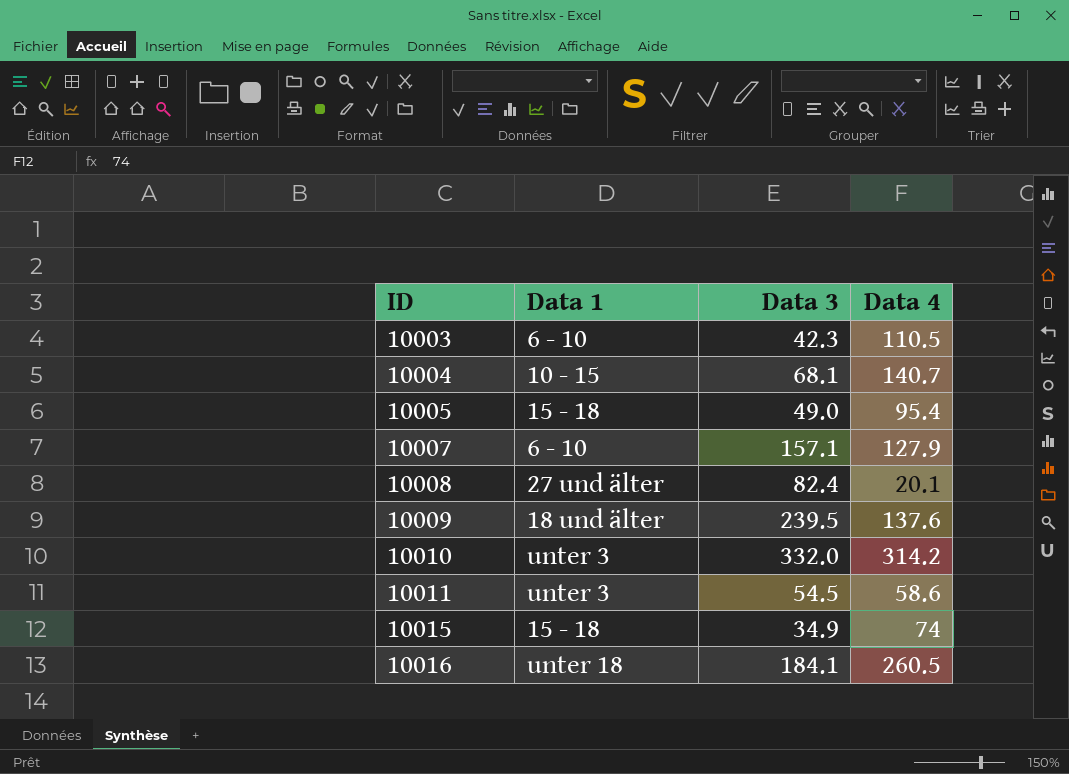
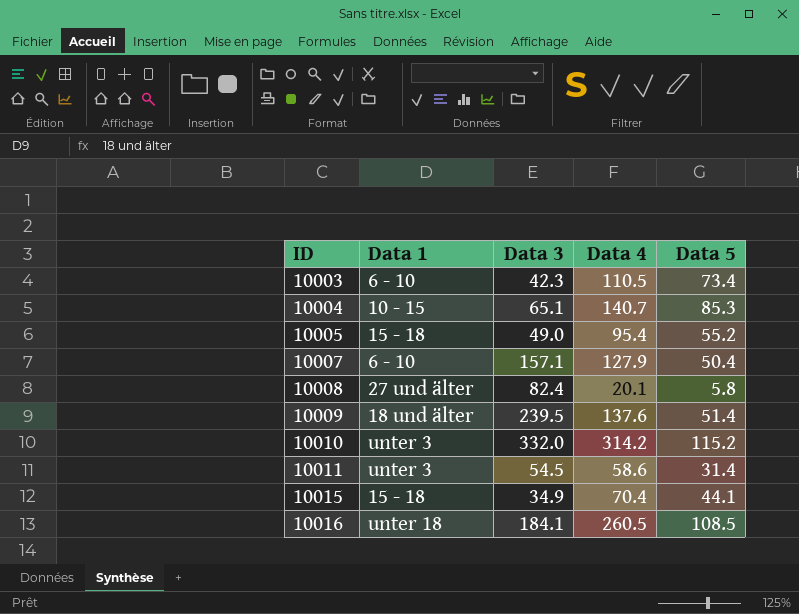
column Data 5 | position: none -> 5
10004 | Data 3: 68.1 -> 65.1
10015 | Data 4: 74 -> 70.4

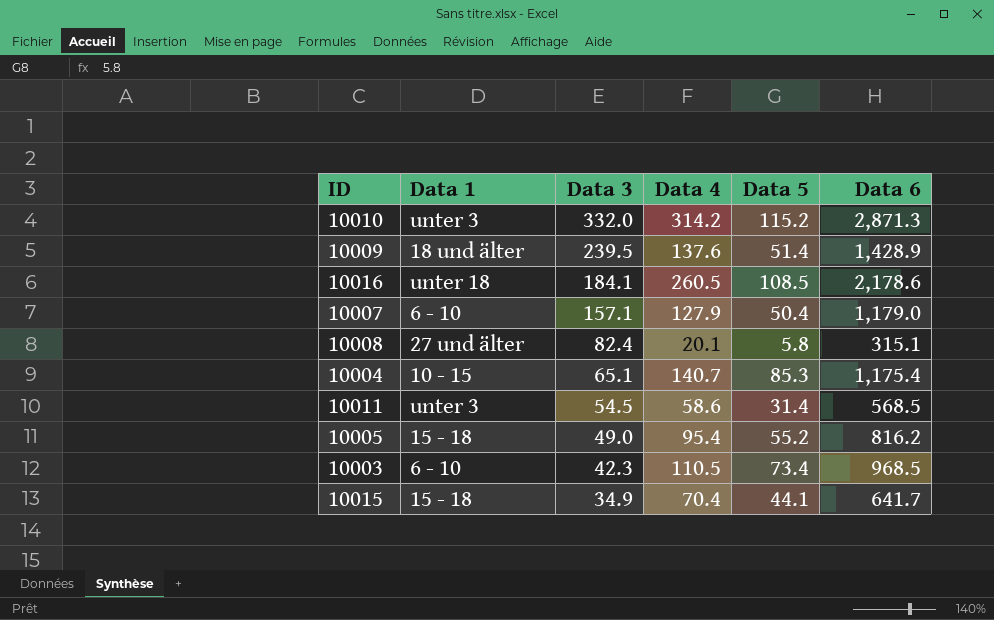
row order: ID ascending -> Data 3 descending
column Data 6 | position: none -> 6

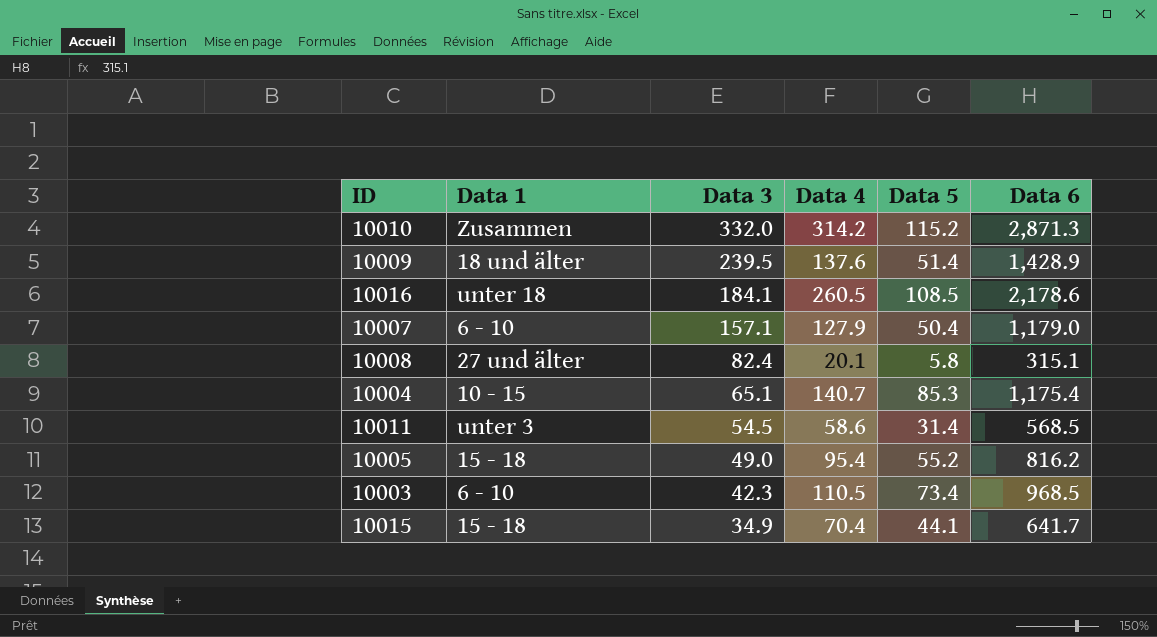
10010 | Data 1: unter 3 -> Zusammen

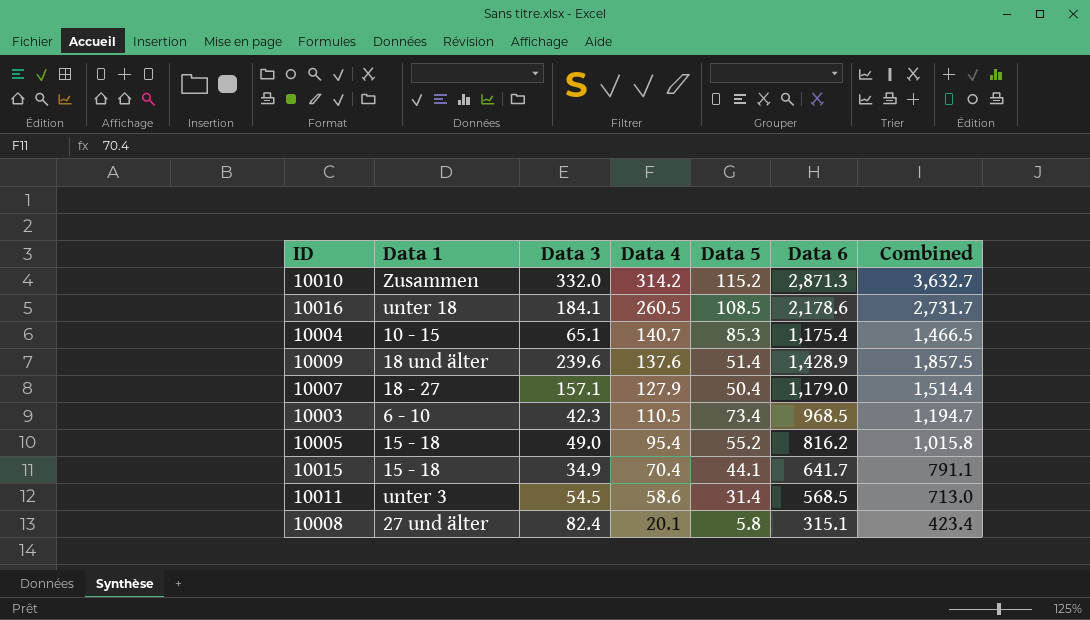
row order: Data 3 descending -> Data 4 descending
column Combined | formula: none -> [Data 3] + [Data 4] + [Data 5] + [Data 6]
10009 | Data 3: 239.5 -> 239.6
10007 | Data 1: 6 - 10 -> 18 - 27

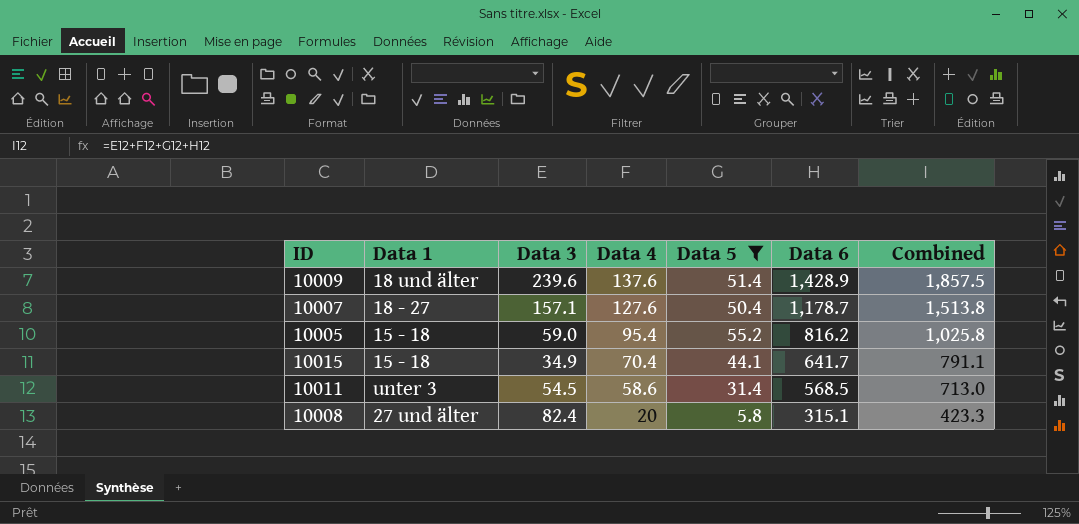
filter: none -> Data 5 <= 55.2
10007 | Data 4: 127.9 -> 127.6
10007 | Data 6: 1,179.0 -> 1,178.7
10007 | Combined: 1,514.4 -> 1,513.8
10005 | Data 3: 49.0 -> 59.0
10005 | Combined: 1,015.8 -> 1,025.8
10008 | Data 4: 20.1 -> 20
10008 | Combined: 423.4 -> 423.3

